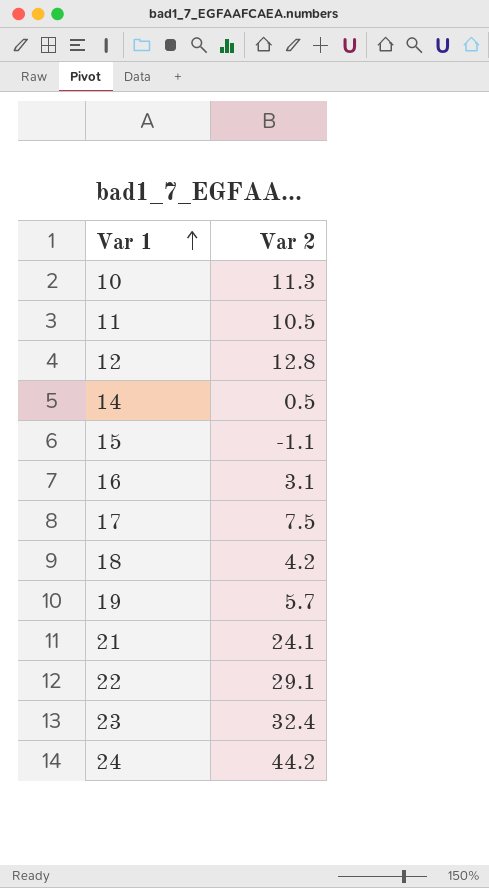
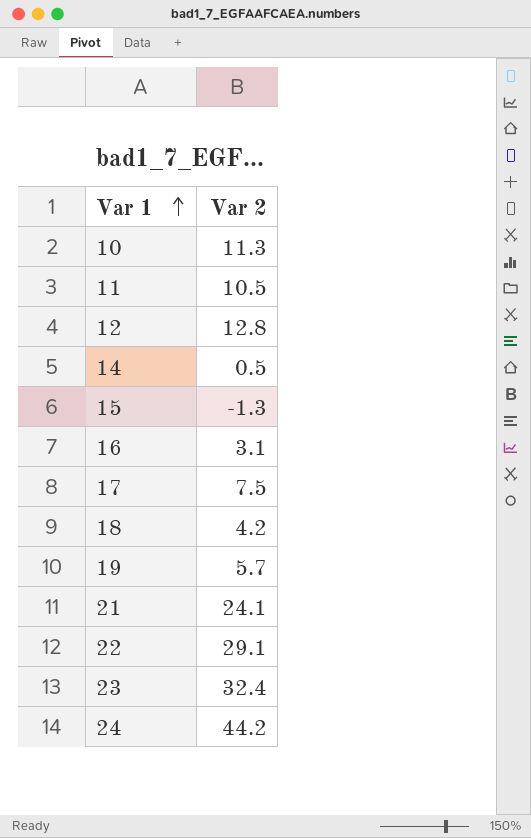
15 | Var 2: -1.1 -> -1.3

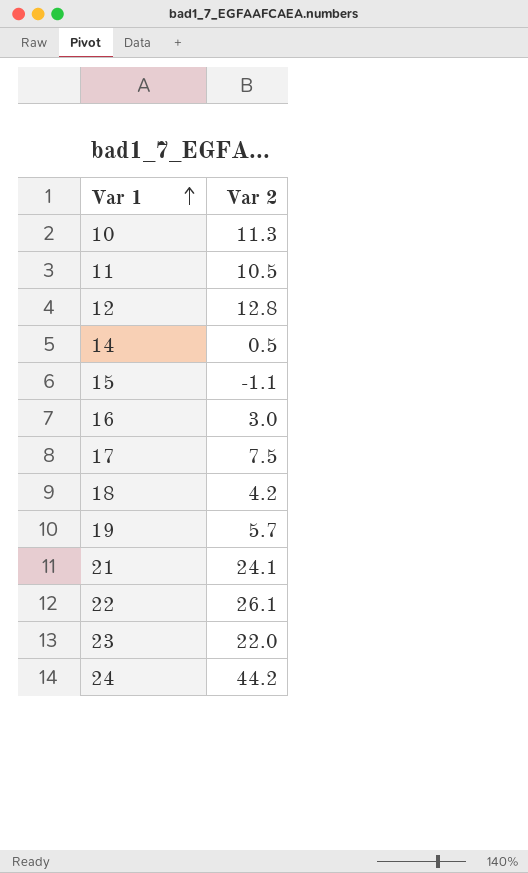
15 | Var 2: -1.3 -> -1.1
16 | Var 2: 3.1 -> 3.0
22 | Var 2: 29.1 -> 26.1
23 | Var 2: 32.4 -> 22.0

